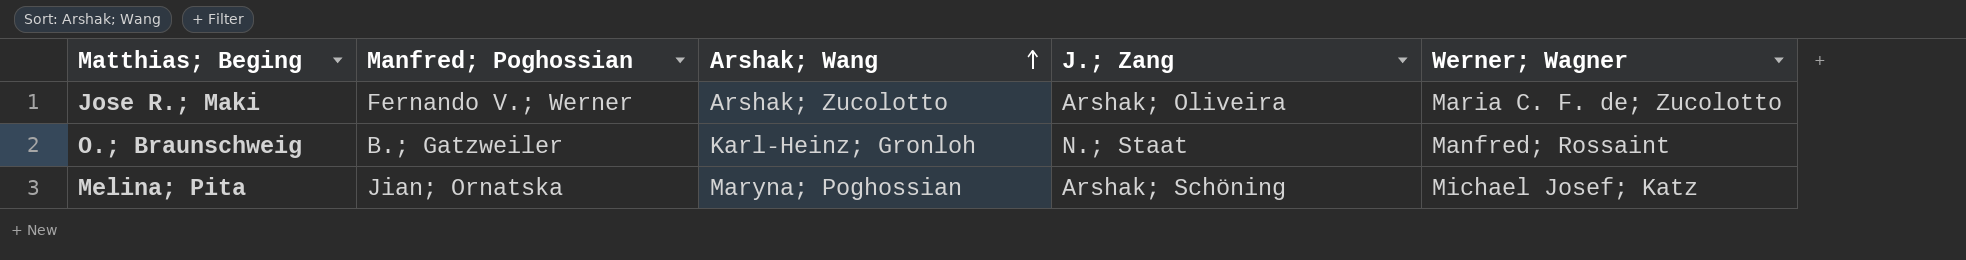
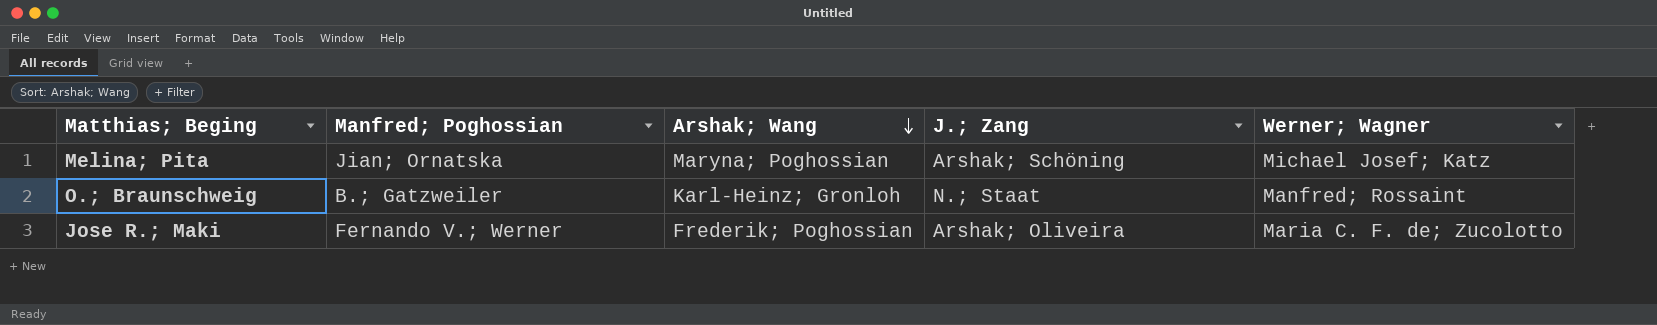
row order: Arshak; Wang ascending -> Arshak; Wang descending
Jose R.; Maki | Arshak; Wang: Arshak; Zucolotto -> Frederik; Poghossian

